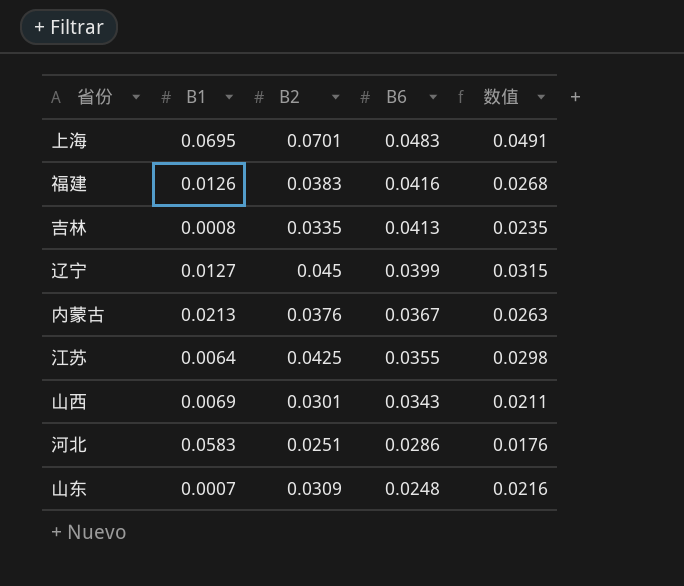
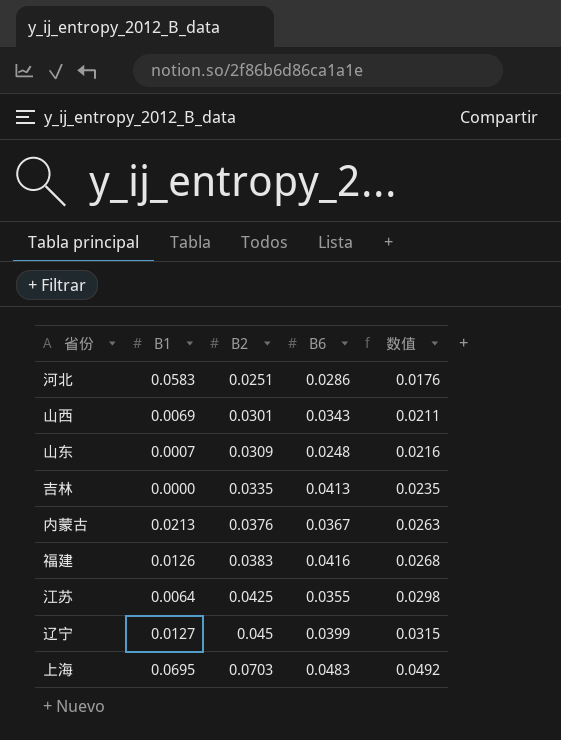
row order: B6 descending -> B2 ascending
吉林 | B1: 0.0008 -> 0.0000
上海 | B2: 0.0701 -> 0.0703
上海 | 数值: 0.0491 -> 0.0492

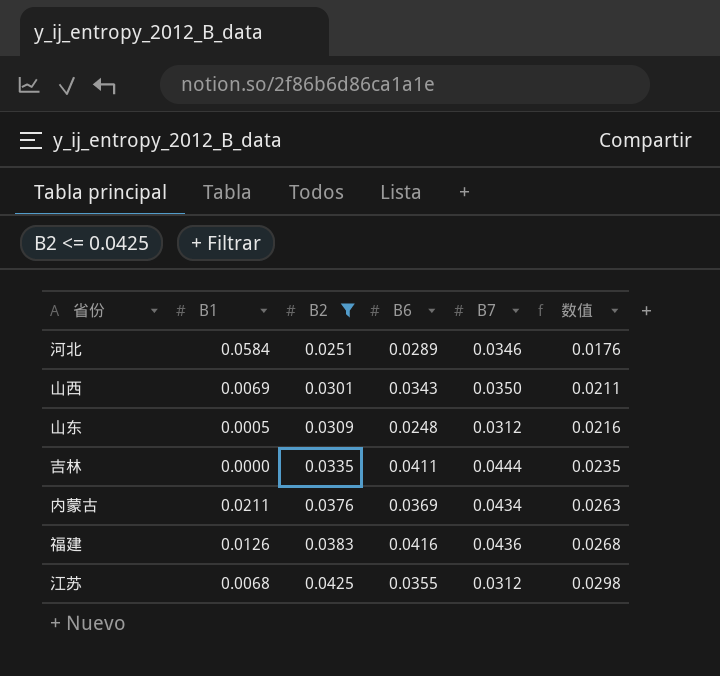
filter: none -> B2 <= 0.0425
column B7 | position: none -> 5
河北 | B1: 0.0583 -> 0.0584
河北 | B6: 0.0286 -> 0.0289
山东 | B1: 0.0007 -> 0.0005
吉林 | B6: 0.0413 -> 0.0411
内蒙古 | B1: 0.0213 -> 0.0211
内蒙古 | B6: 0.0367 -> 0.0369
江苏 | B1: 0.0064 -> 0.0068

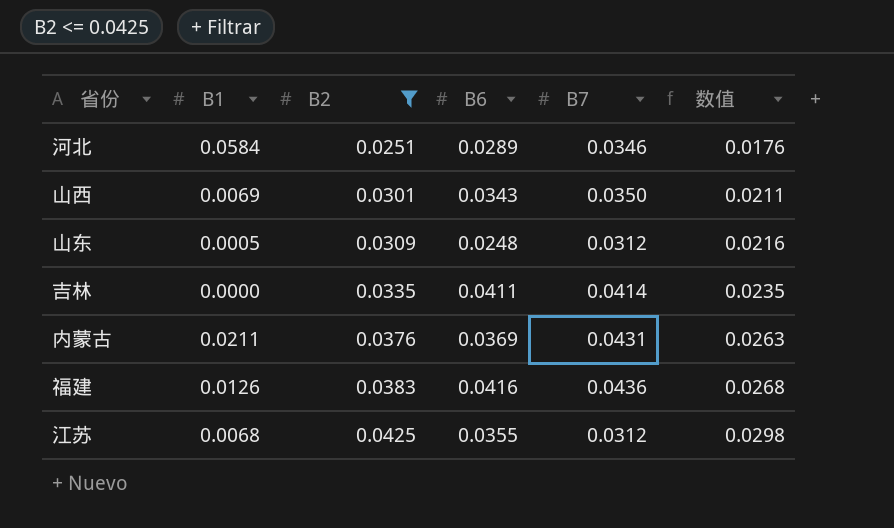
吉林 | B7: 0.0444 -> 0.0414
内蒙古 | B7: 0.0434 -> 0.0431

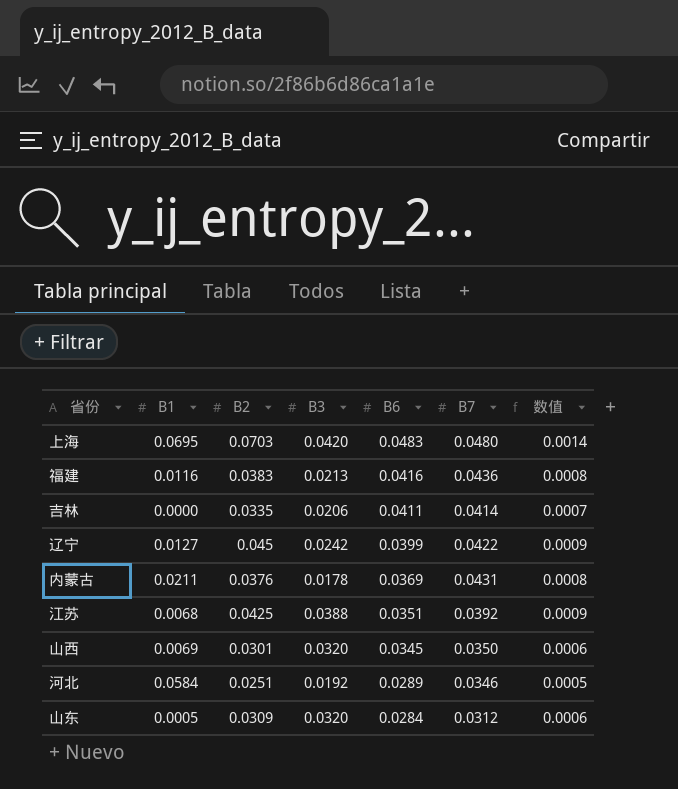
filter: B2 <= 0.0425 -> none
row order: B2 ascending -> B6 descending
column B3 | position: none -> 4
column 数值 | formula: [B2] * 0.7 -> [B2] * 0.02
福建 | B1: 0.0126 -> 0.0116
江苏 | B6: 0.0355 -> 0.0351
江苏 | B7: 0.0312 -> 0.0392
山西 | B6: 0.0343 -> 0.0345
山东 | B6: 0.0248 -> 0.0284

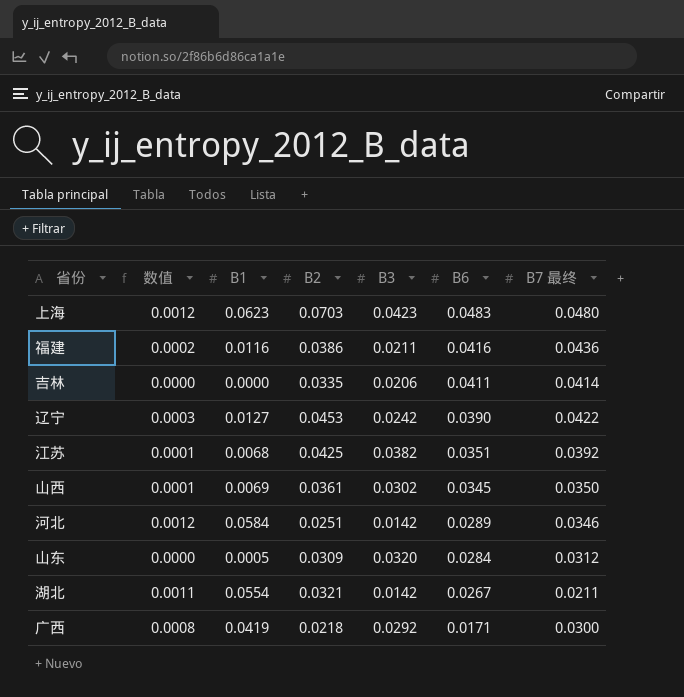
column 数值 | formula: [B2] * 0.02 -> [B1] * 0.02
column 数值 | position: 7 -> 2
column name: B7 -> B7 最终
row 内蒙古: 0.0211 | 0.0376 | 0.0178 | 0.0369 | 0.0431 | 0.0008 -> none
上海 | B1: 0.0695 -> 0.0623
上海 | B3: 0.0420 -> 0.0423
福建 | B2: 0.0383 -> 0.0386
福建 | B3: 0.0213 -> 0.0211
辽宁 | B2: 0.045 -> 0.0453
辽宁 | B6: 0.0399 -> 0.0390
江苏 | B3: 0.0388 -> 0.0382
山西 | B2: 0.0301 -> 0.0361
山西 | B3: 0.0320 -> 0.0302
河北 | B3: 0.0192 -> 0.0142
row 湖北: none -> 0.0011 | 0.0554 | 0.0321 | 0.0142 | 0.0267 | 0.0211
row 广西: none -> 0.0008 | 0.0419 | 0.0218 | 0.0292 | 0.0171 | 0.0300

